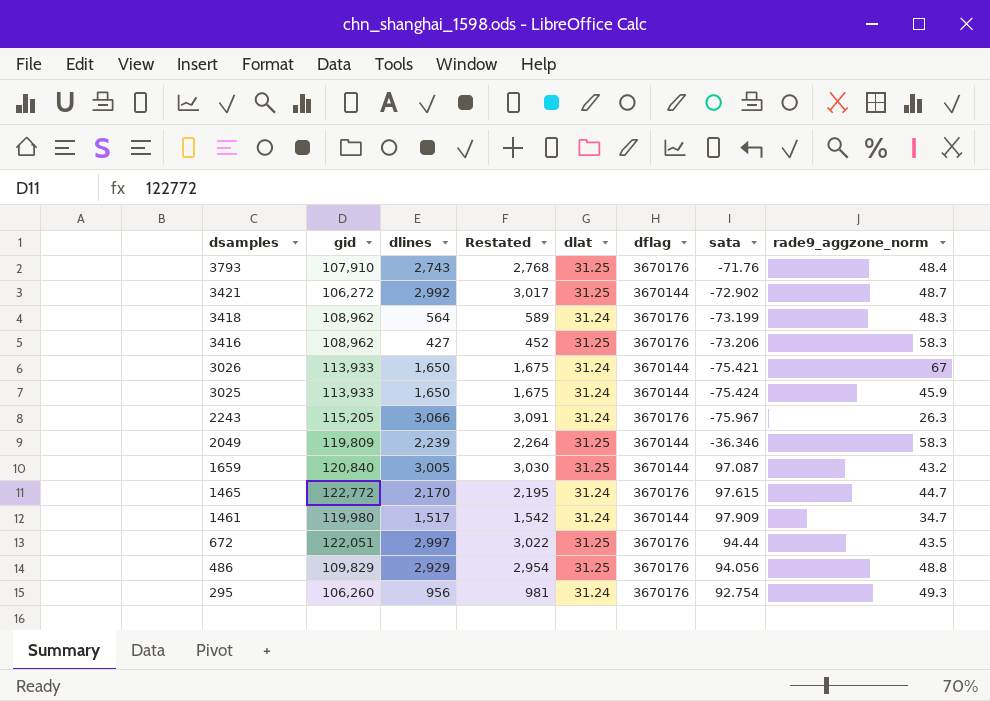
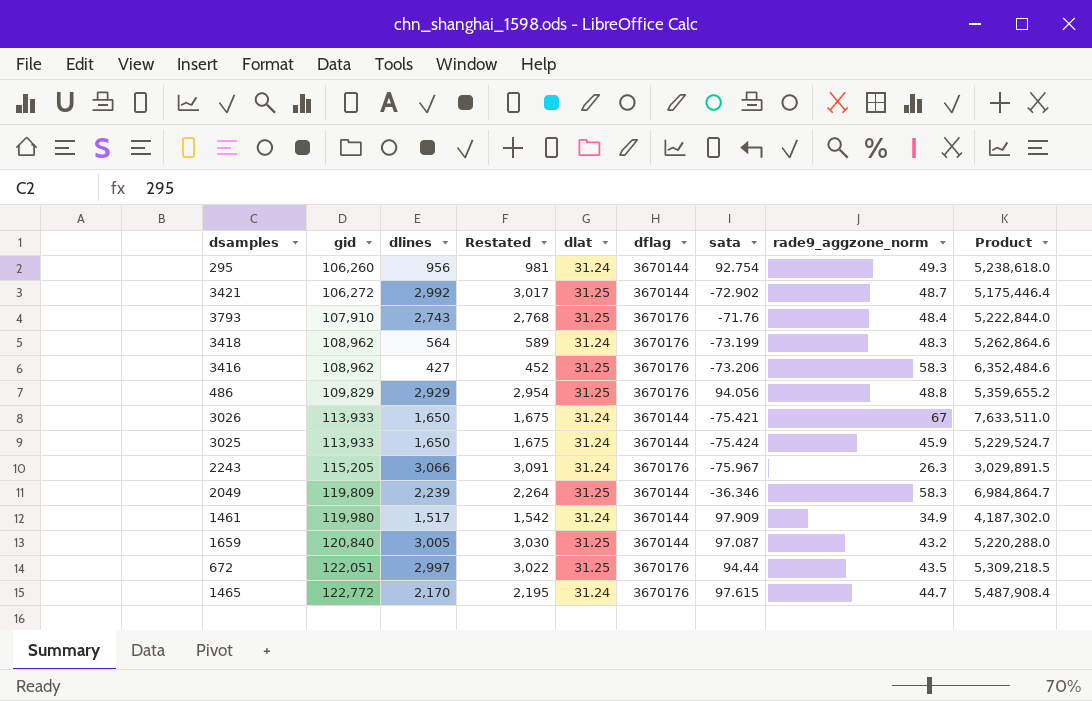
row order: dsamples descending -> gid ascending
column Product | formula: none -> [gid] * [rade9_aggzone_norm]
295 | dflag: 3670176 -> 3670144
1461 | rade9_aggzone_norm: 34.7 -> 34.9

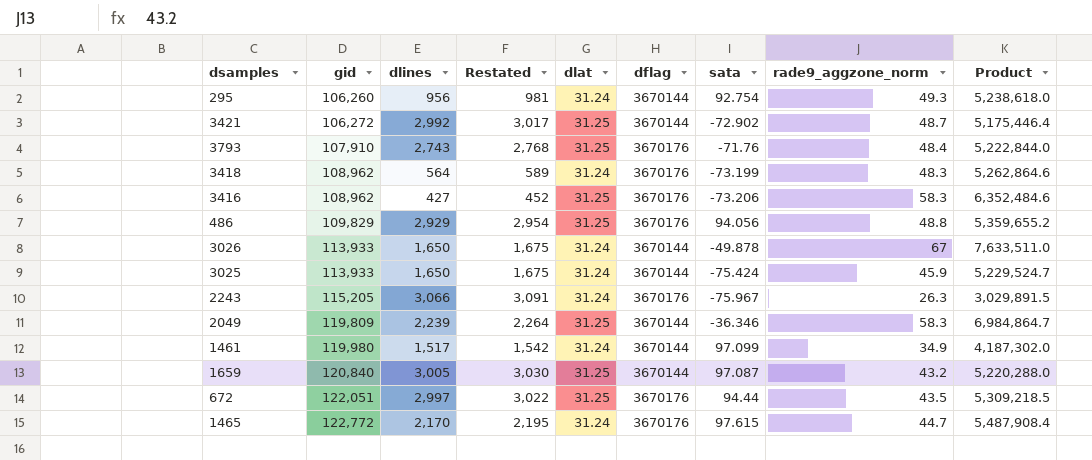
3026 | sata: -75.421 -> -49.878
1461 | sata: 97.909 -> 97.099

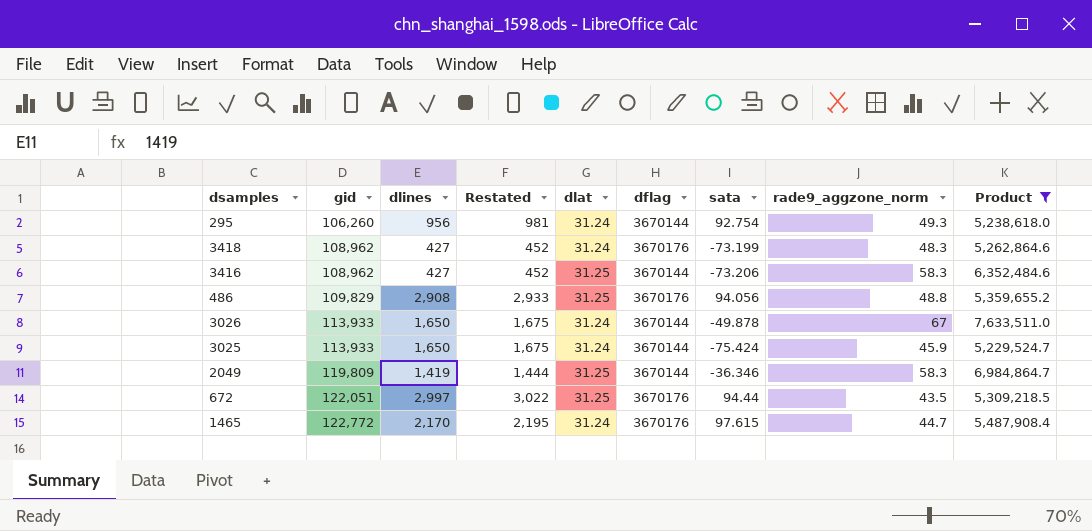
filter: none -> Product >= 5,229,524.7
3418 | dlines: 564 -> 427
3418 | Restated: 589 -> 452
3416 | dflag: 3670176 -> 3670144
486 | dlines: 2,929 -> 2,908
486 | Restated: 2,954 -> 2,933
2049 | dlines: 2,239 -> 1,419
2049 | Restated: 2,264 -> 1,444

